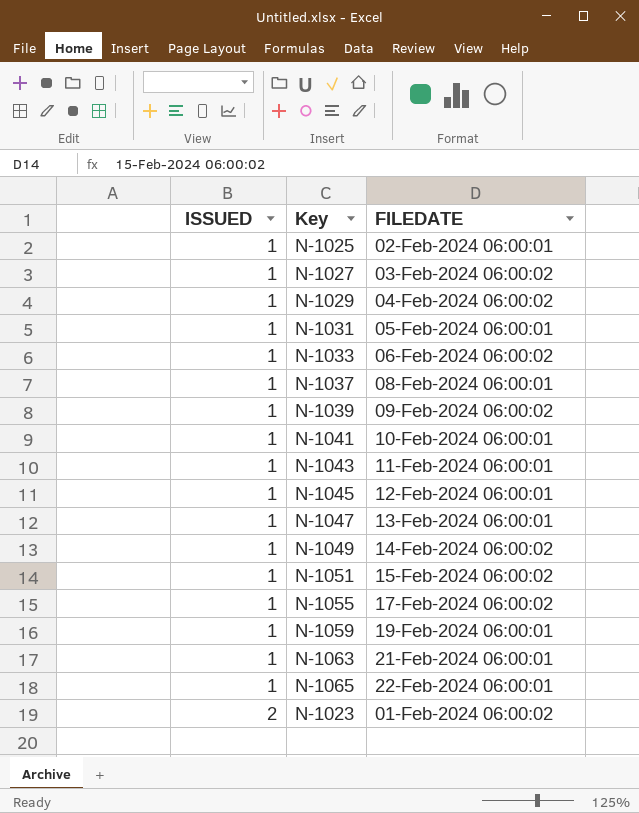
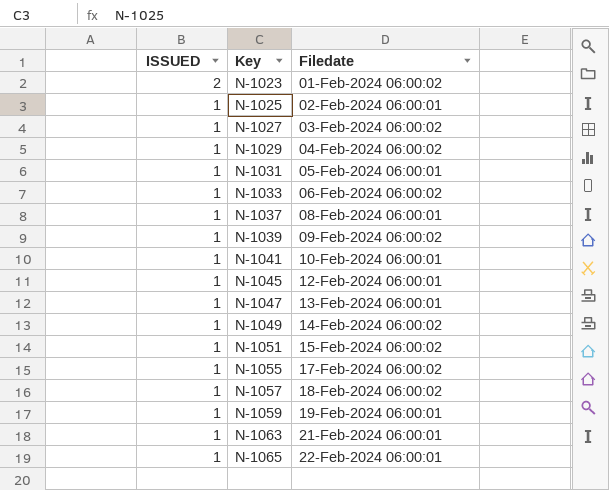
row order: ISSUED ascending -> ISSUED descending
column name: FILEDATE -> Filedate
row N-1043: 1 | 11-Feb-2024 06:00:01 -> none
row N-1057: none -> 1 | 18-Feb-2024 06:00:02

